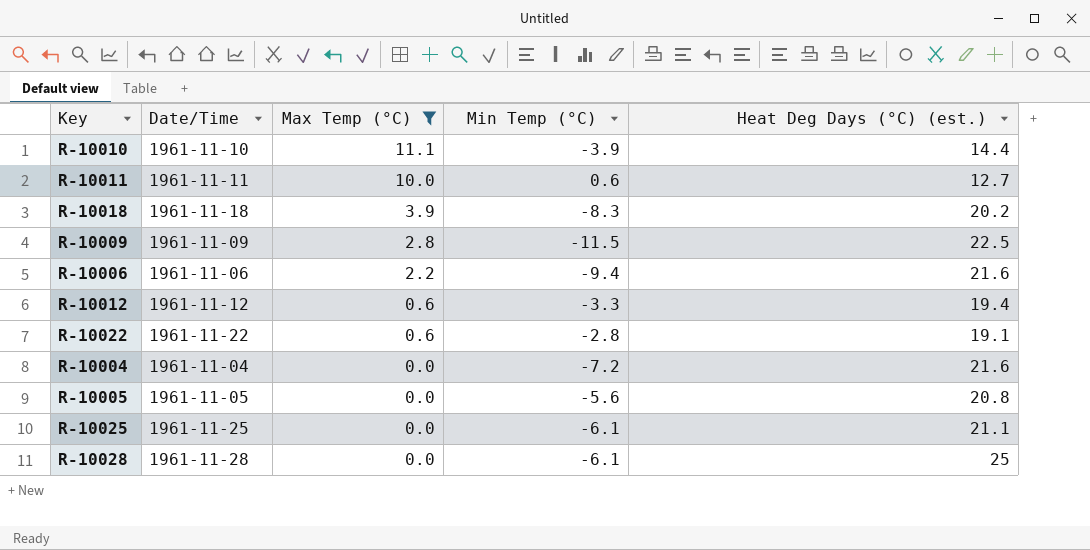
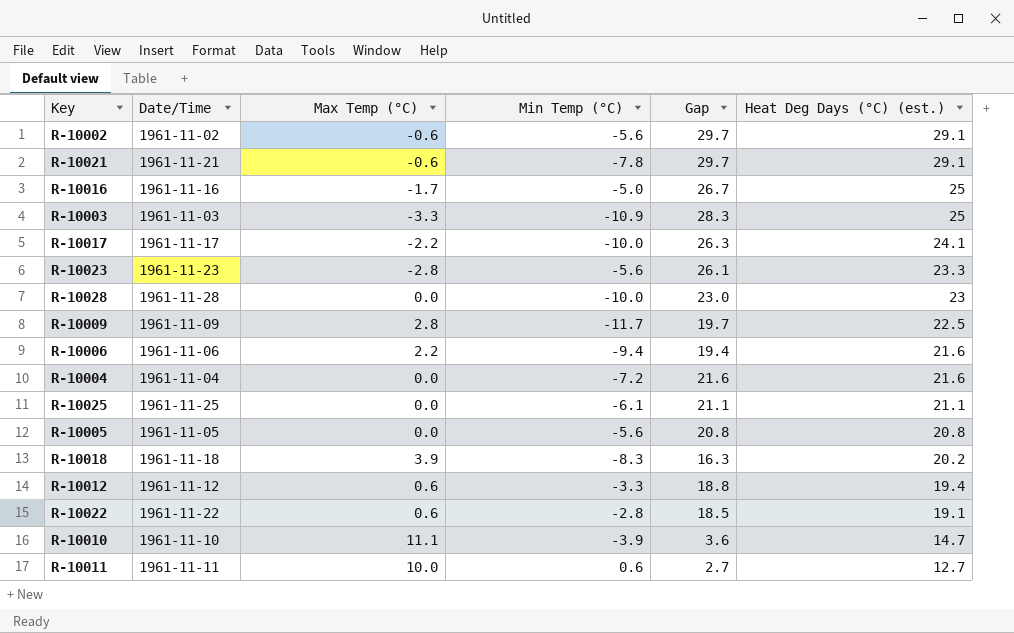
filter: Max Temp (°C) >= 0.0 -> none
row order: Max Temp (°C) descending -> Heat Deg Days (°C) (est.) descending
column Gap | formula: none -> [Heat Deg Days (°C) (est.)] - [Max Temp (°C)]
R-10028 | Min Temp (°C): -6.1 -> -10.0
R-10028 | Heat Deg Days (°C) (est.): 25 -> 23
R-10009 | Min Temp (°C): -11.5 -> -11.7
R-10010 | Heat Deg Days (°C) (est.): 14.4 -> 14.7

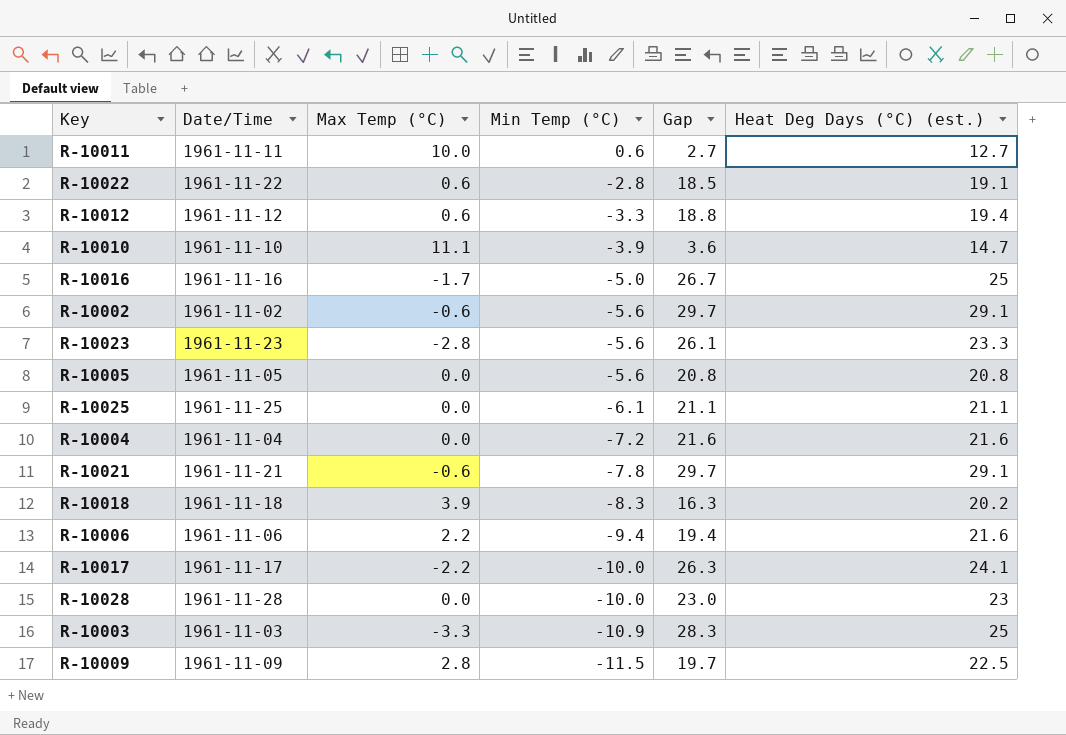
row order: Heat Deg Days (°C) (est.) descending -> Min Temp (°C) descending
R-10009 | Min Temp (°C): -11.7 -> -11.5

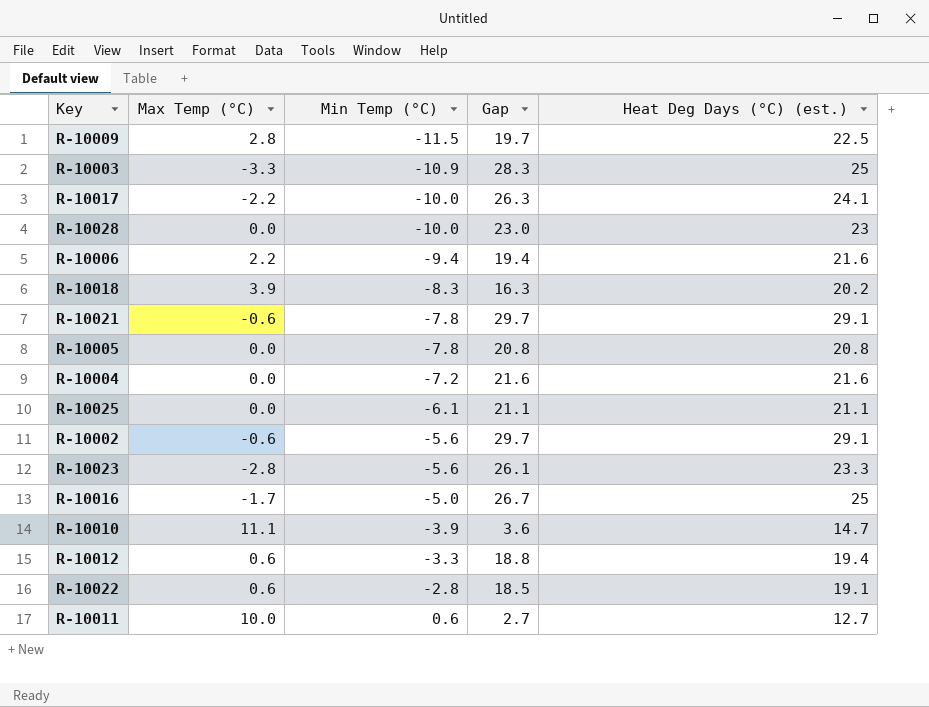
row order: Min Temp (°C) descending -> Min Temp (°C) ascending
column Date/Time | position: 2 -> none
R-10005 | Min Temp (°C): -5.6 -> -7.8

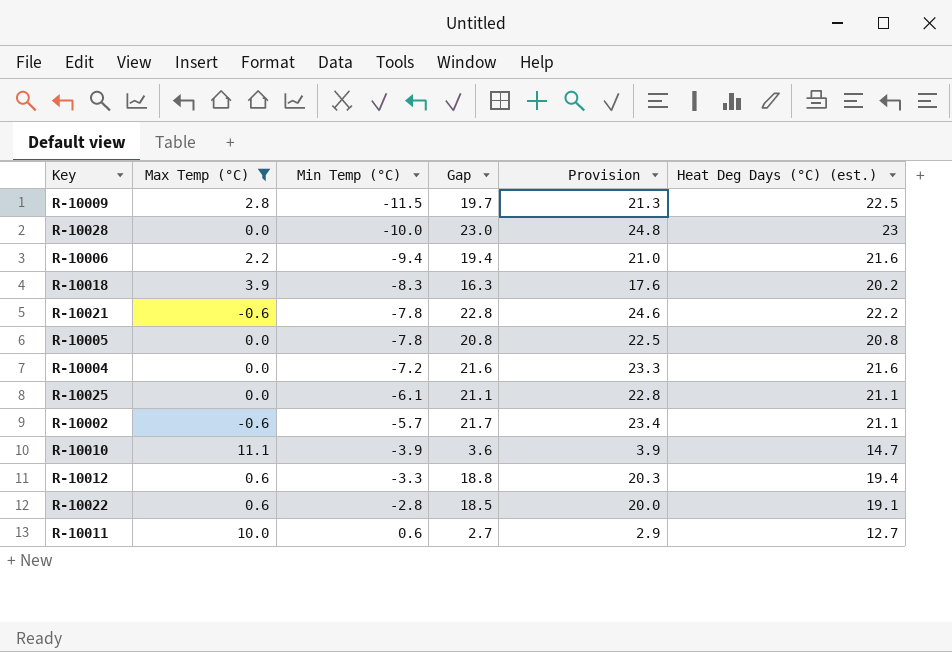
filter: none -> Max Temp (°C) >= -0.6
column Provision | formula: none -> [Gap] * 1.08
R-10021 | Gap: 29.7 -> 22.8
R-10021 | Heat Deg Days (°C) (est.): 29.1 -> 22.2
R-10002 | Min Temp (°C): -5.6 -> -5.7
R-10002 | Gap: 29.7 -> 21.7
R-10002 | Heat Deg Days (°C) (est.): 29.1 -> 21.1

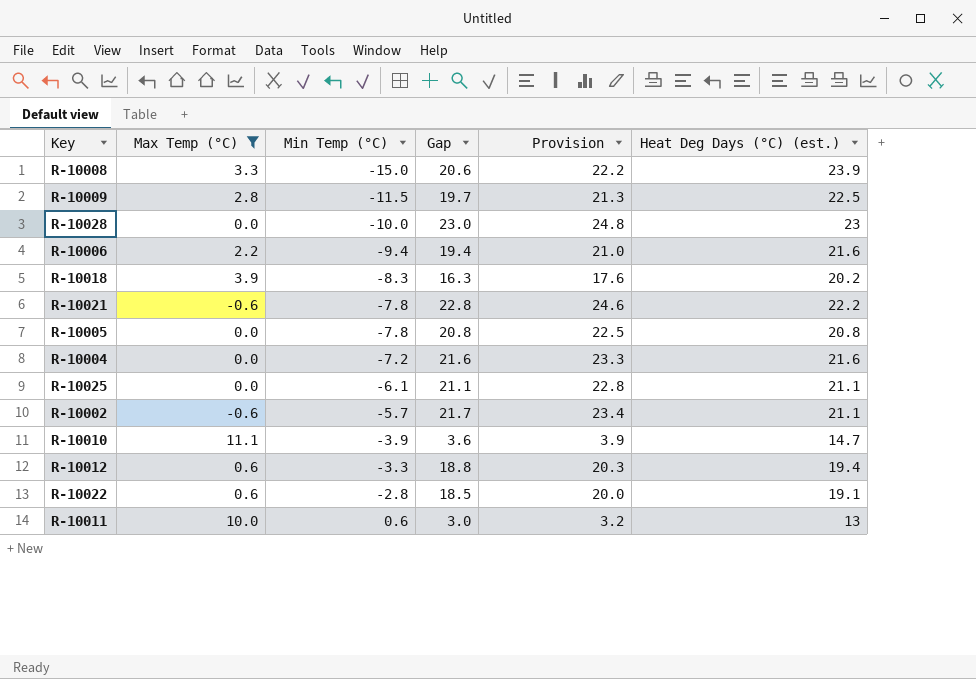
row R-10008: none -> 3.3 | -15.0 | 20.6 | 22.2 | 23.9
R-10011 | Gap: 2.7 -> 3.0
R-10011 | Provision: 2.9 -> 3.2
R-10011 | Heat Deg Days (°C) (est.): 12.7 -> 13

